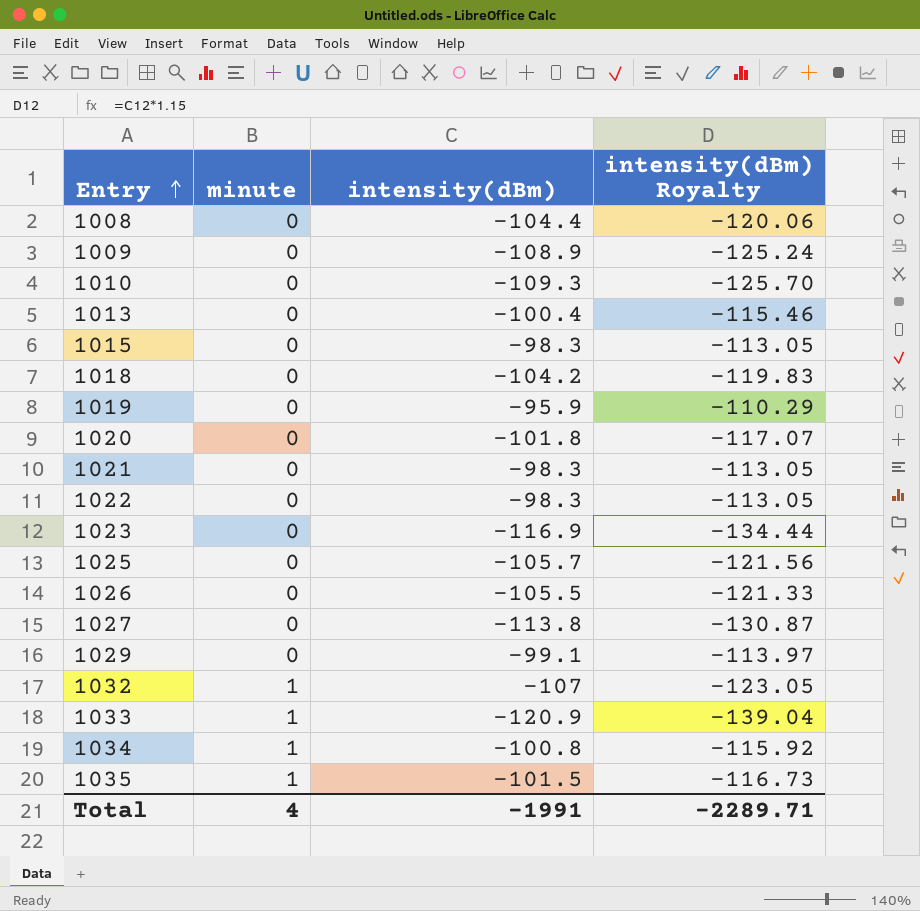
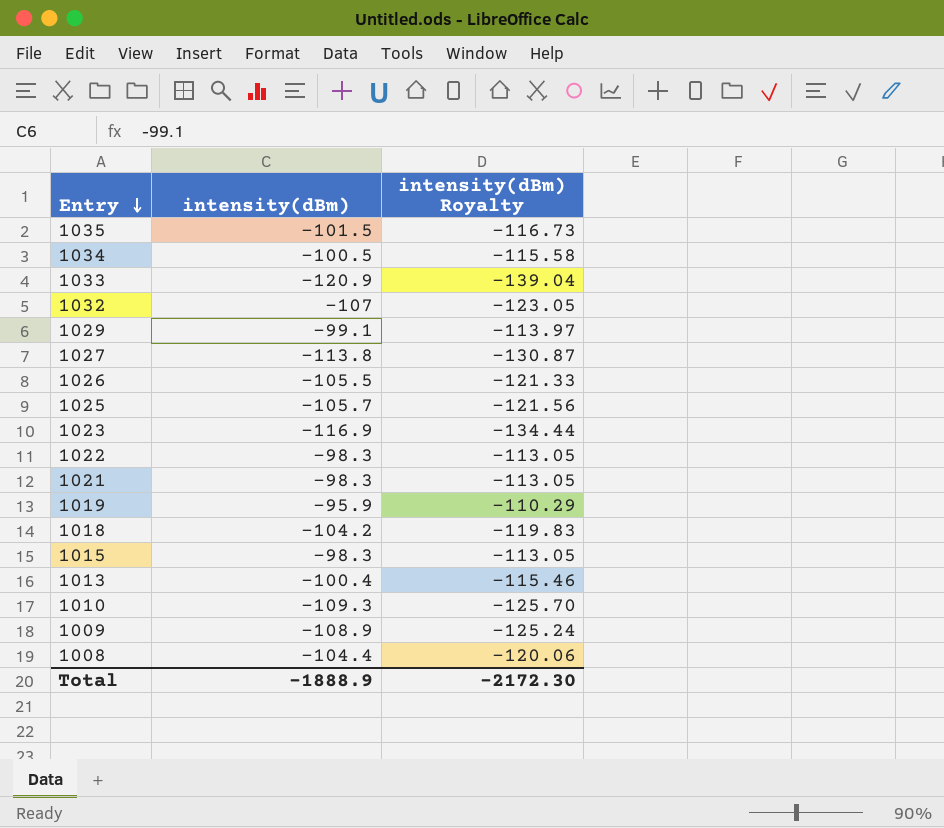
row order: Entry ascending -> Entry descending
column minute | position: 2 -> none
row 1020: 0 | -101.8 | -117.07 -> none
1034 | intensity(dBm): -100.8 -> -100.5
1034 | intensity(dBm) Royalty: -115.92 -> -115.58
Total | intensity(dBm): -1991 -> -1888.9
Total | intensity(dBm) Royalty: -2289.71 -> -2172.30

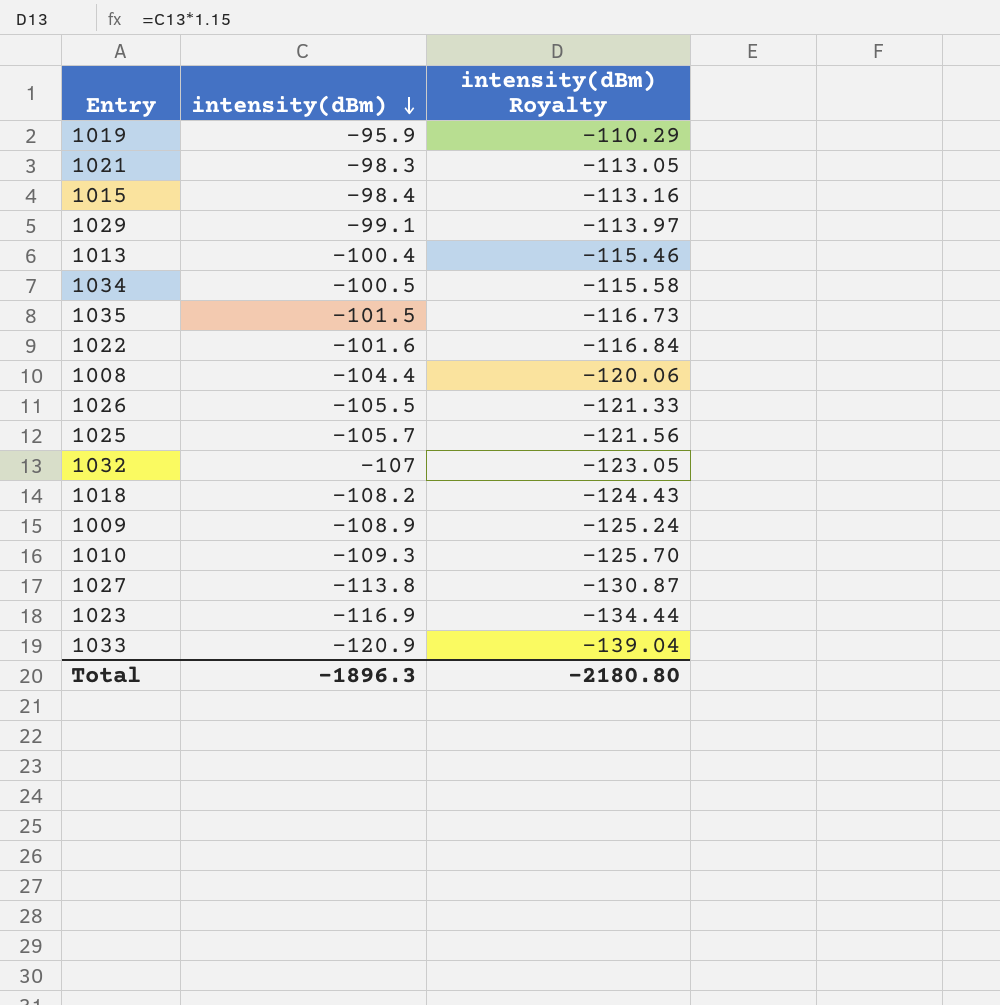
row order: Entry descending -> intensity(dBm) descending
1015 | intensity(dBm): -98.3 -> -98.4
1015 | intensity(dBm) Royalty: -113.05 -> -113.16
1022 | intensity(dBm): -98.3 -> -101.6
1022 | intensity(dBm) Royalty: -113.05 -> -116.84
1018 | intensity(dBm): -104.2 -> -108.2
1018 | intensity(dBm) Royalty: -119.83 -> -124.43
Total | intensity(dBm): -1888.9 -> -1896.3
Total | intensity(dBm) Royalty: -2172.30 -> -2180.80

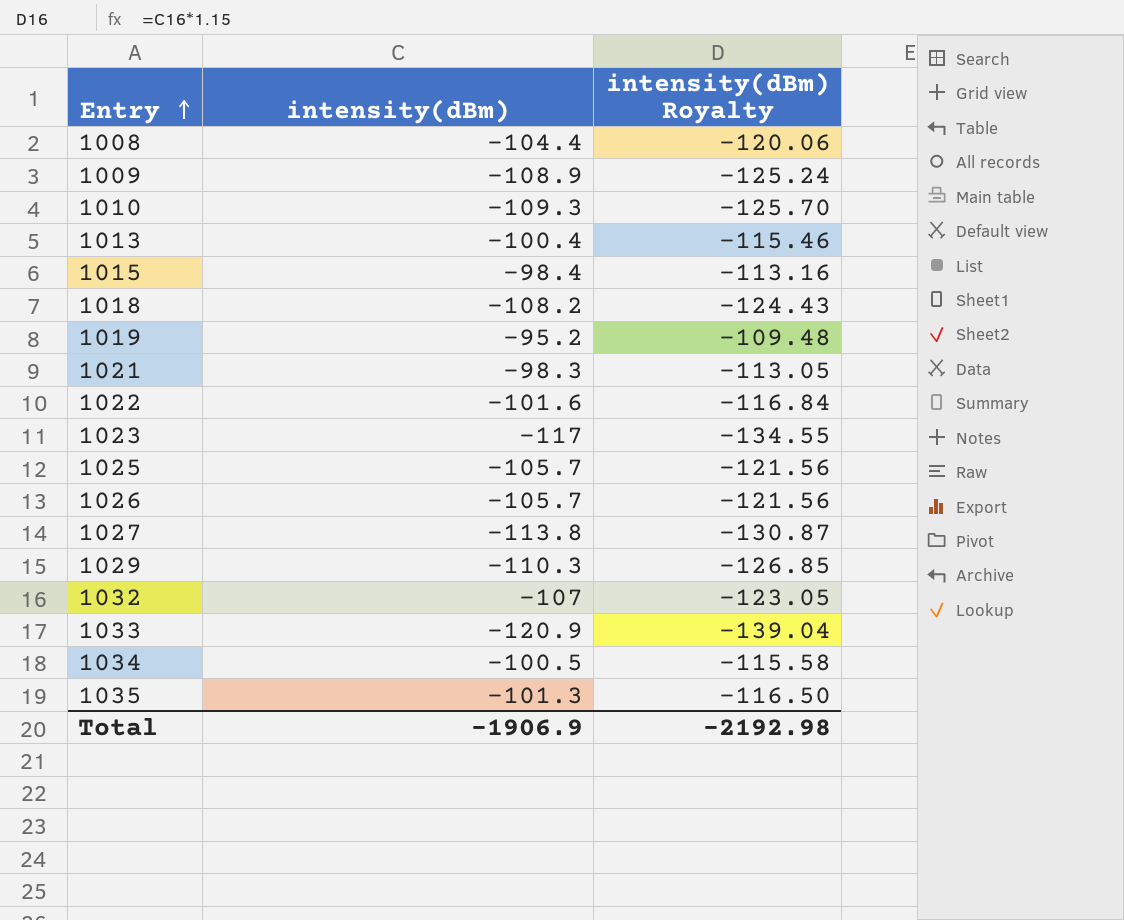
row order: intensity(dBm) descending -> Entry ascending
1019 | intensity(dBm): -95.9 -> -95.2
1019 | intensity(dBm) Royalty: -110.29 -> -109.48
1023 | intensity(dBm): -116.9 -> -117
1023 | intensity(dBm) Royalty: -134.44 -> -134.55
1026 | intensity(dBm): -105.5 -> -105.7
1026 | intensity(dBm) Royalty: -121.33 -> -121.56
1029 | intensity(dBm): -99.1 -> -110.3
1029 | intensity(dBm) Royalty: -113.97 -> -126.85
1035 | intensity(dBm): -101.5 -> -101.3
1035 | intensity(dBm) Royalty: -116.73 -> -116.50
Total | intensity(dBm): -1896.3 -> -1906.9
Total | intensity(dBm) Royalty: -2180.80 -> -2192.98

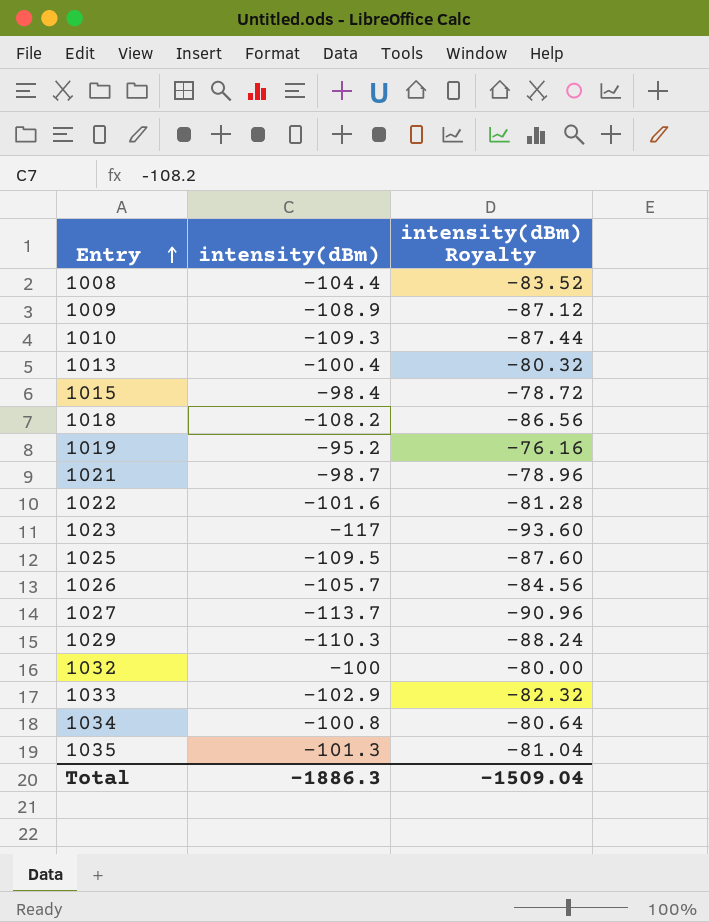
column intensity(dBm) Royalty | formula: [intensity(dBm)] * 1.15 -> [intensity(dBm)] * 0.8
1021 | intensity(dBm): -98.3 -> -98.7
1025 | intensity(dBm): -105.7 -> -109.5
1027 | intensity(dBm): -113.8 -> -113.7
1032 | intensity(dBm): -107 -> -100
1033 | intensity(dBm): -120.9 -> -102.9
1034 | intensity(dBm): -100.5 -> -100.8
Total | intensity(dBm): -1906.9 -> -1886.3
Total | intensity(dBm) Royalty: -2192.98 -> -1509.04

